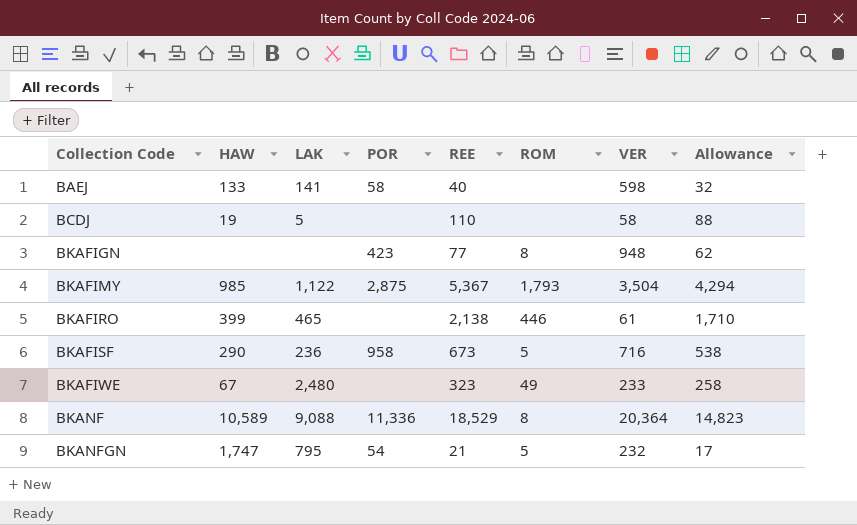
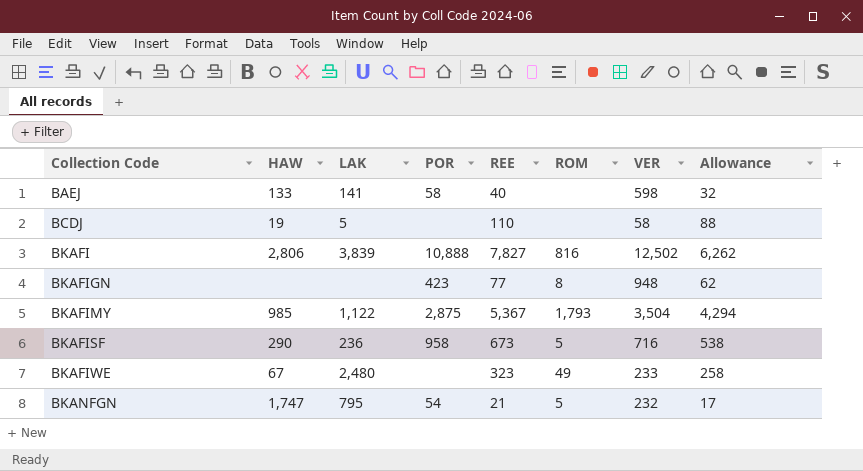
row BKAFIRO: 399 | 465 | none | 2,138 | 446 | 61 | 1,710 -> none
row BKANF: 10,589 | 9,088 | 11,336 | 18,529 | 8 | 20,364 | 14,823 -> none
row BKAFI: none -> 2,806 | 3,839 | 10,888 | 7,827 | 816 | 12,502 | 6,262

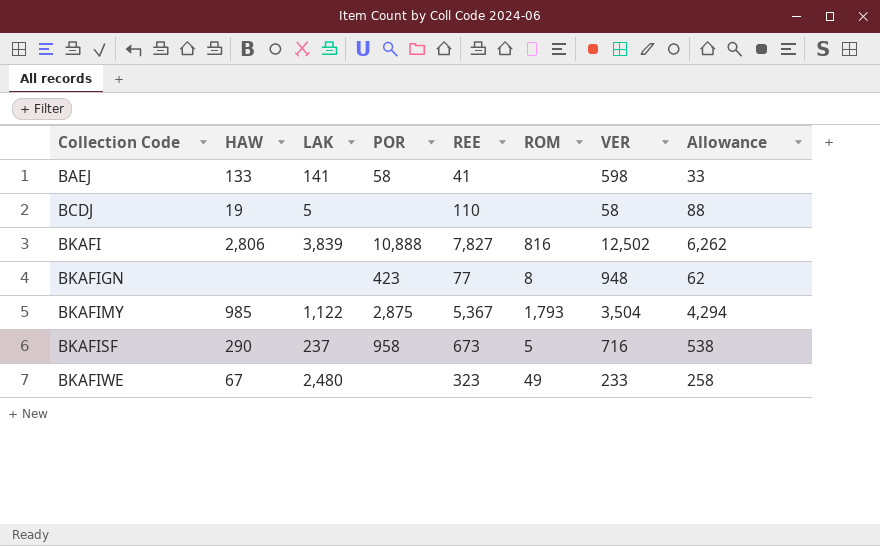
row BKANFGN: 1,747 | 795 | 54 | 21 | 5 | 232 | 17 -> none
BAEJ | REE: 40 -> 41
BAEJ | Allowance: 32 -> 33
BKAFISF | LAK: 236 -> 237

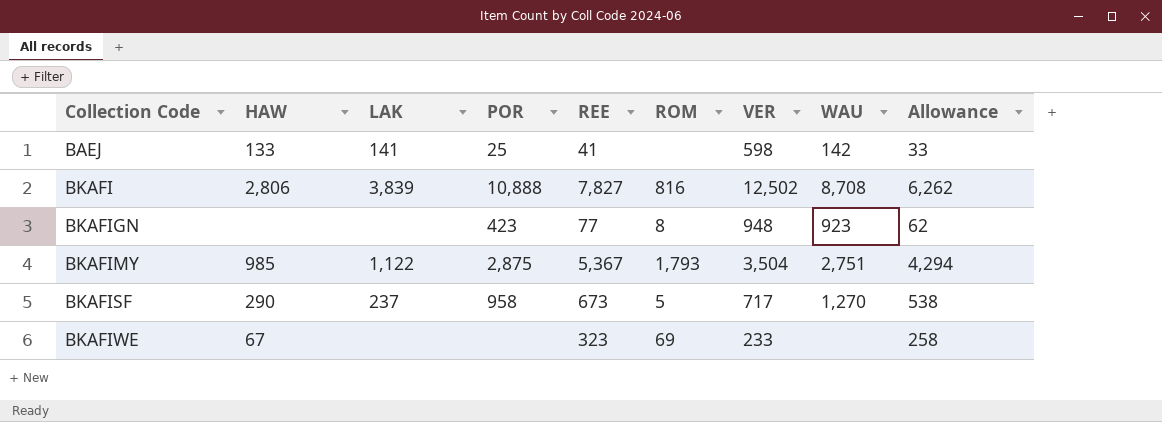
column WAU | position: none -> 8
row BCDJ: 19 | 5 | none | 110 | none | 58 | 88 -> none
BAEJ | POR: 58 -> 25
BKAFISF | VER: 716 -> 717
BKAFIWE | LAK: 2,480 -> none
BKAFIWE | ROM: 49 -> 69

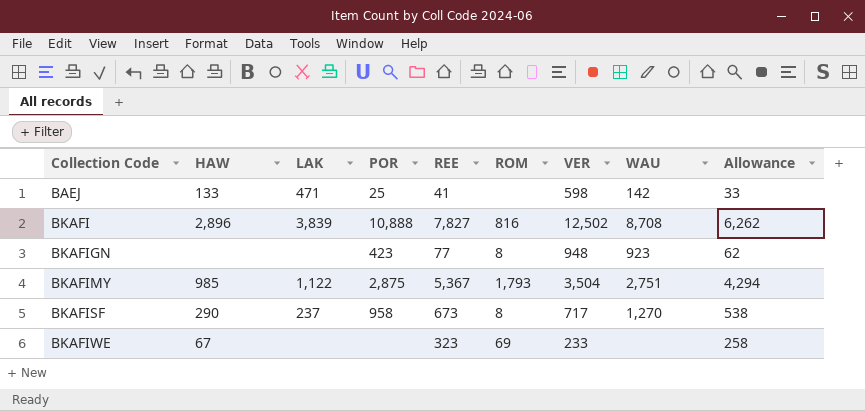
BAEJ | LAK: 141 -> 471
BKAFI | HAW: 2,806 -> 2,896
BKAFISF | ROM: 5 -> 8

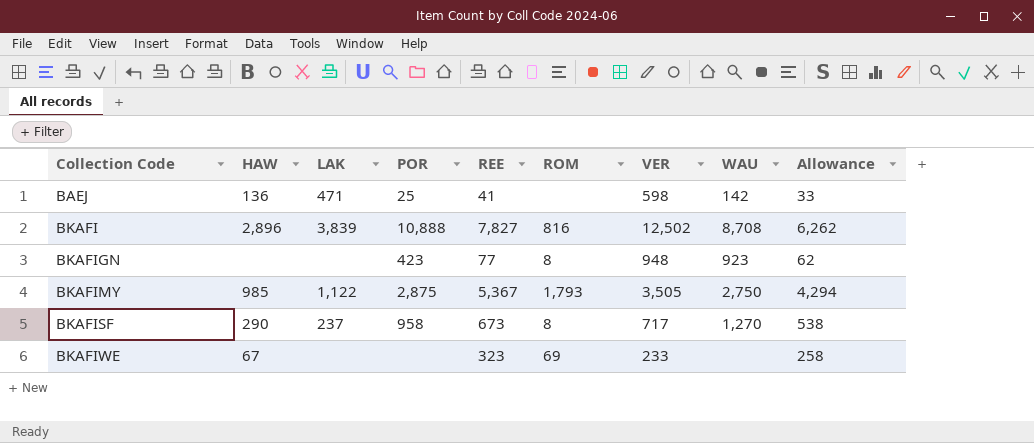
BAEJ | HAW: 133 -> 136
BKAFIMY | VER: 3,504 -> 3,505
BKAFIMY | WAU: 2,751 -> 2,750

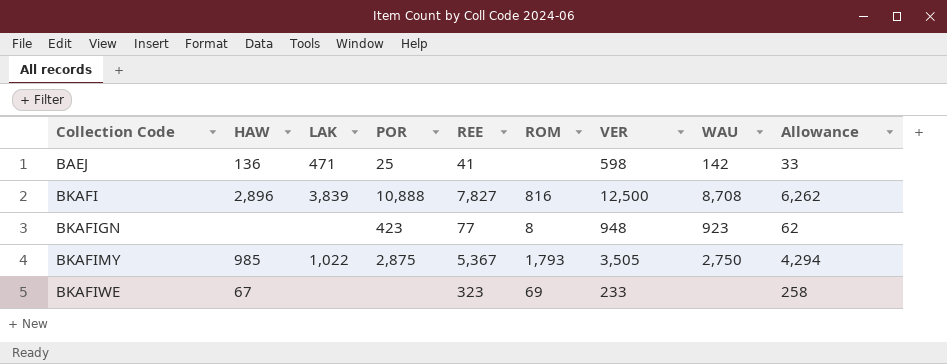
row BKAFISF: 290 | 237 | 958 | 673 | 8 | 717 | 1,270 | 538 -> none
BKAFI | VER: 12,502 -> 12,500
BKAFIMY | LAK: 1,122 -> 1,022

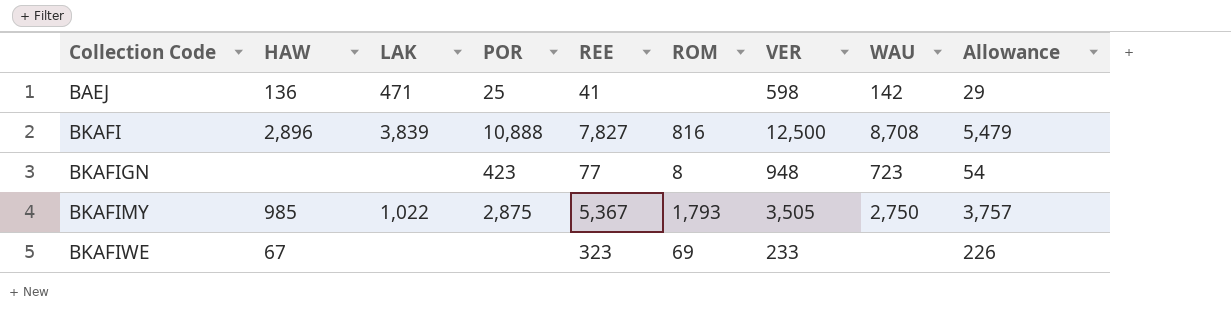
column Allowance | formula: [REE] * 0.8 -> [REE] * 0.7
BKAFIGN | WAU: 923 -> 723

